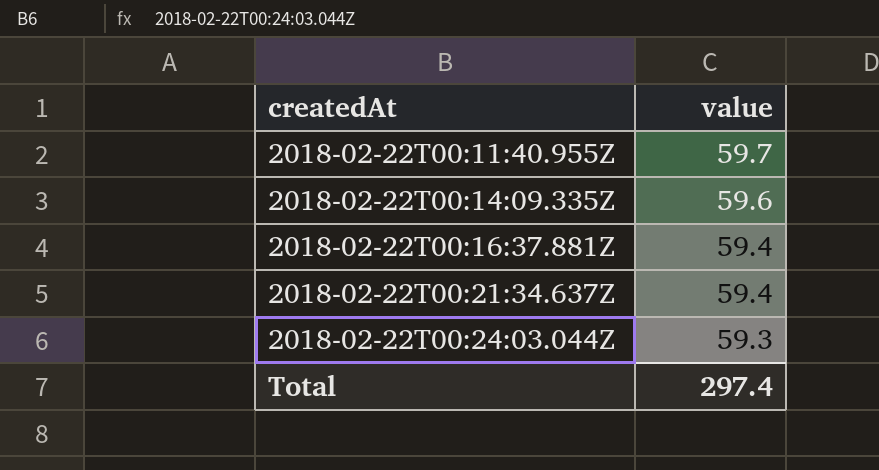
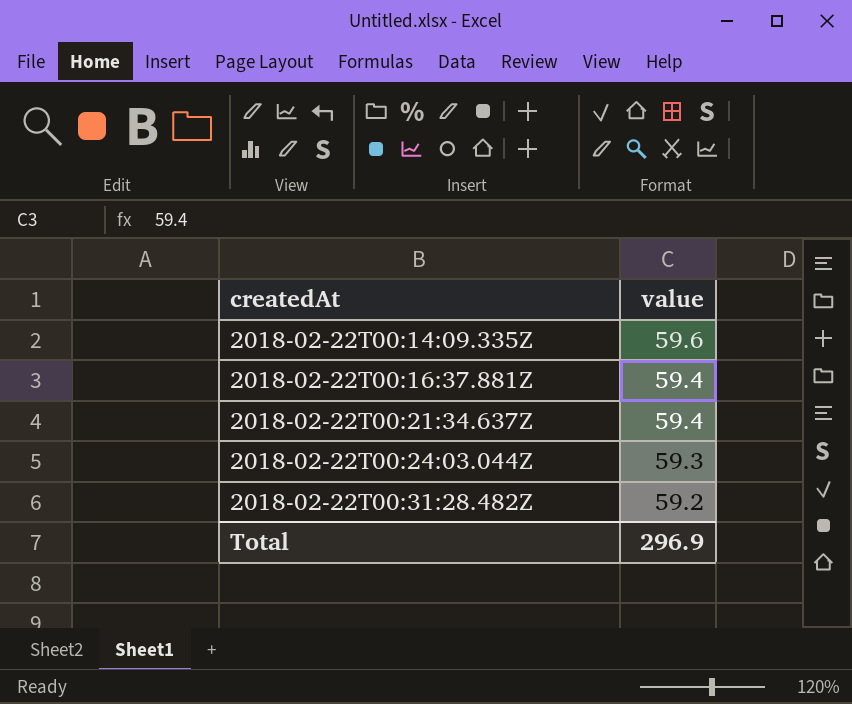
row 2018-02-22T00:11:40.955Z: 59.7 -> none
row 2018-02-22T00:31:28.482Z: none -> 59.2
Total | value: 297.4 -> 296.9

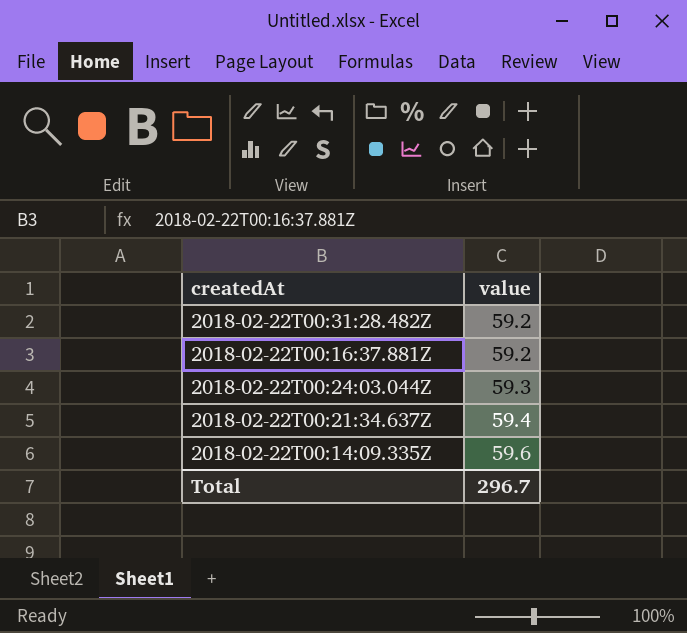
row order: createdAt ascending -> value ascending
2018-02-22T00:16:37.881Z | value: 59.4 -> 59.2
Total | value: 296.9 -> 296.7

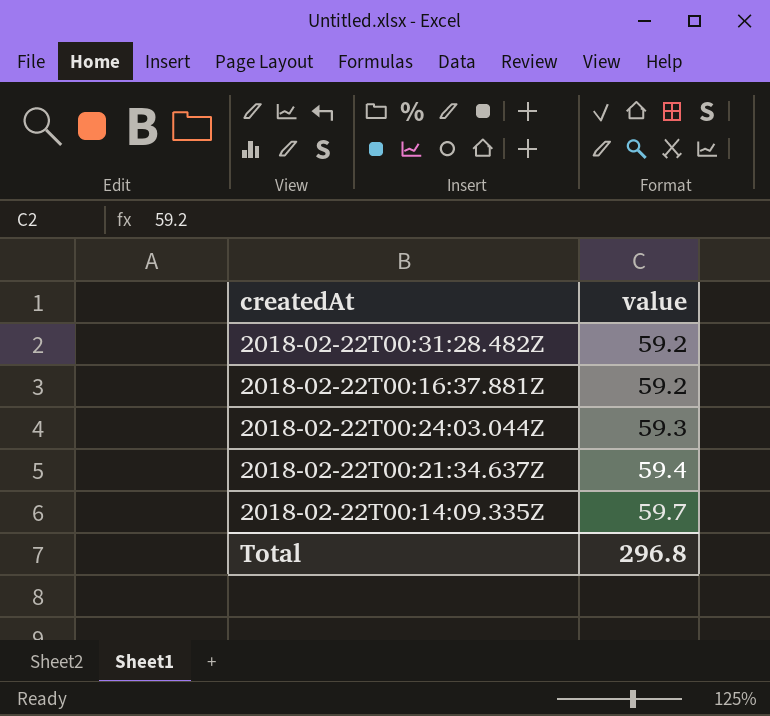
2018-02-22T00:14:09.335Z | value: 59.6 -> 59.7
Total | value: 296.7 -> 296.8

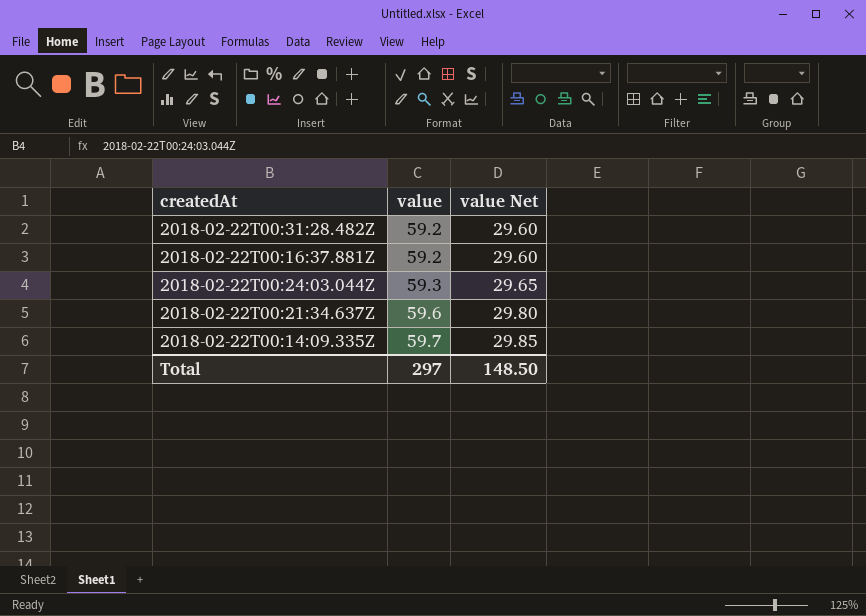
column value Net | formula: none -> [value] * 0.5
2018-02-22T00:21:34.637Z | value: 59.4 -> 59.6
Total | value: 296.8 -> 297

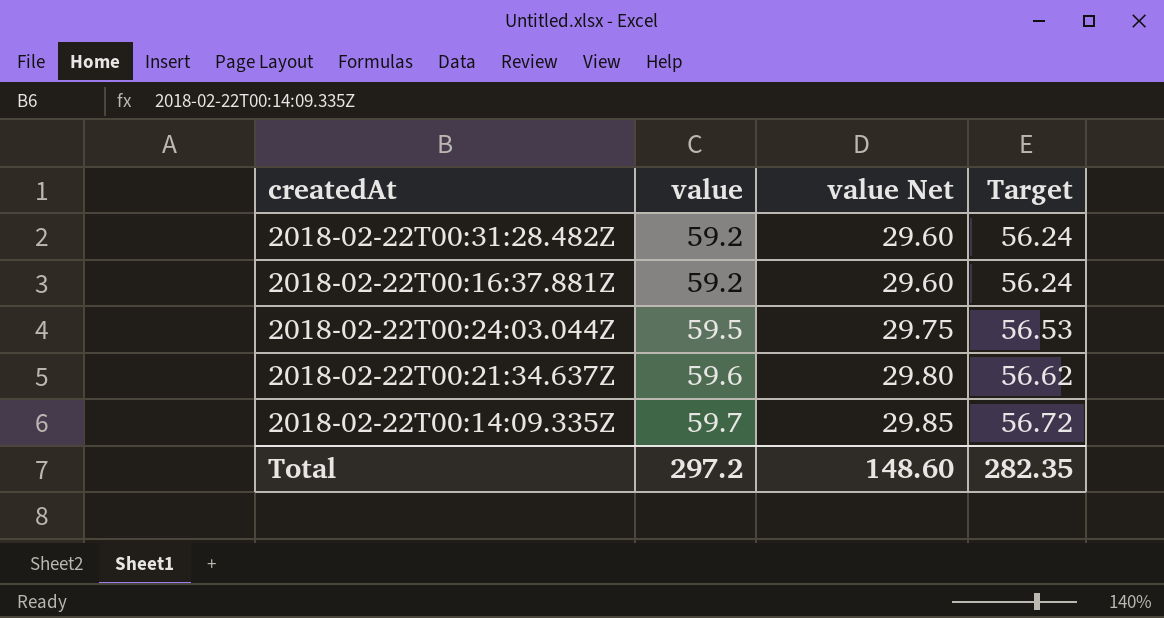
column Target | formula: none -> [value] * 0.95
2018-02-22T00:24:03.044Z | value: 59.3 -> 59.5
2018-02-22T00:24:03.044Z | value Net: 29.65 -> 29.75
Total | value: 297 -> 297.2
Total | value Net: 148.50 -> 148.60

